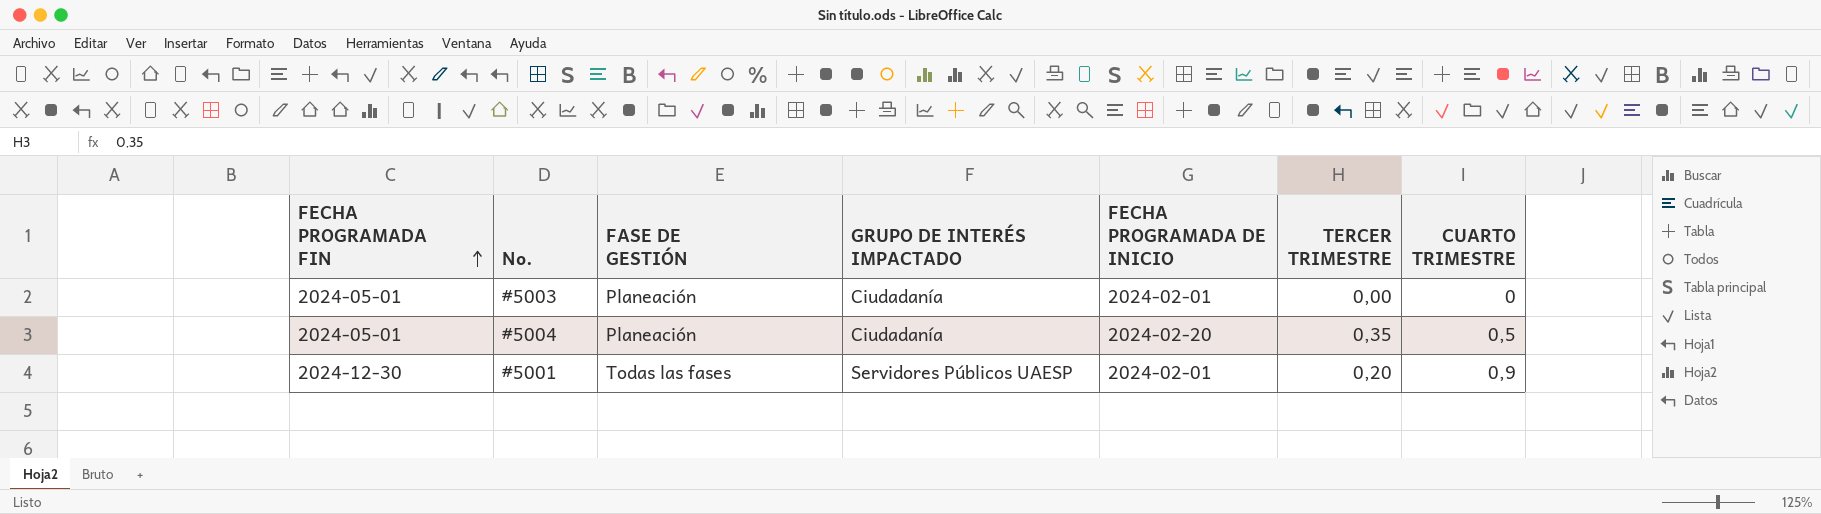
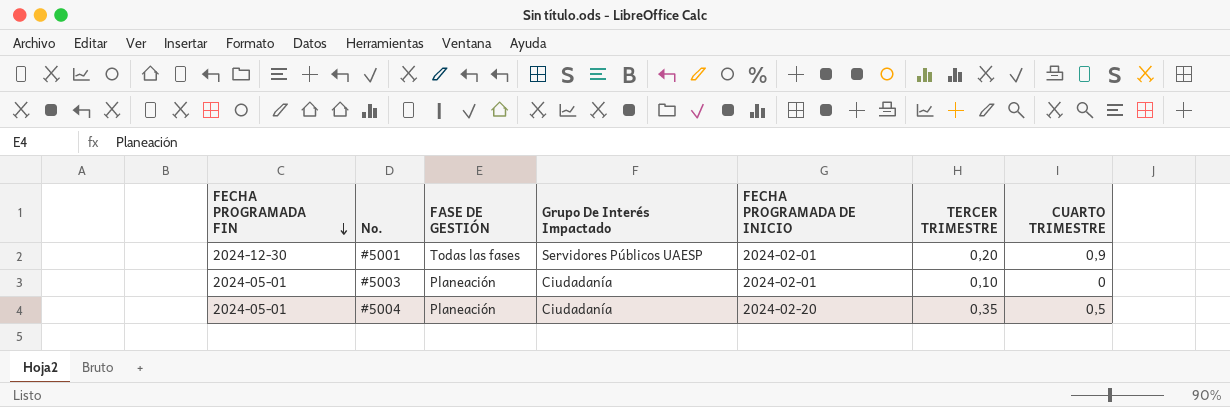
row order: FECHA PROGRAMADA FIN ascending -> FECHA PROGRAMADA FIN descending
column name: GRUPO DE INTERÉS IMPACTADO -> Grupo De Interés Impactado
#5003 | TERCER TRIMESTRE: 0,00 -> 0,10

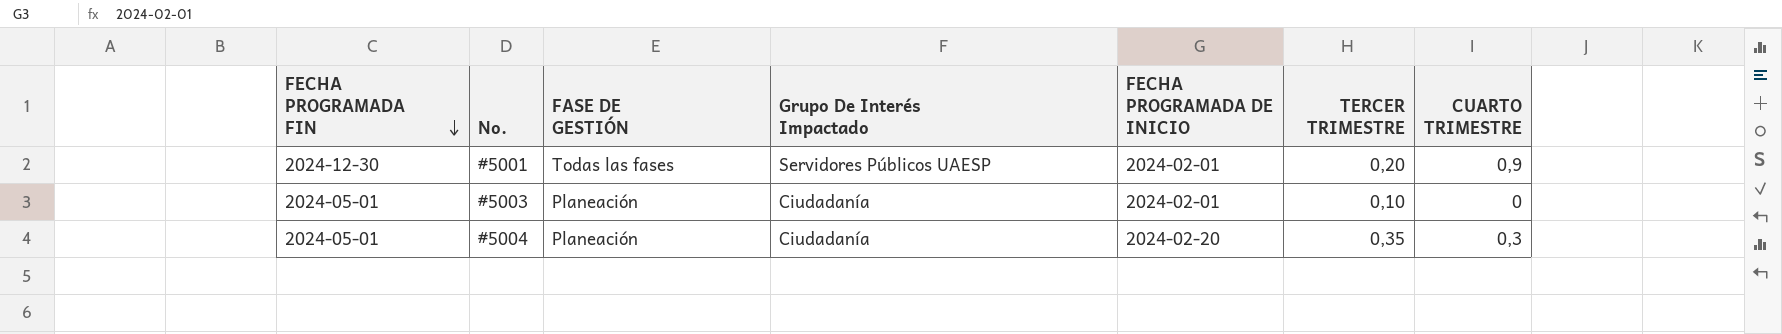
#5004 | CUARTO TRIMESTRE: 0,5 -> 0,3

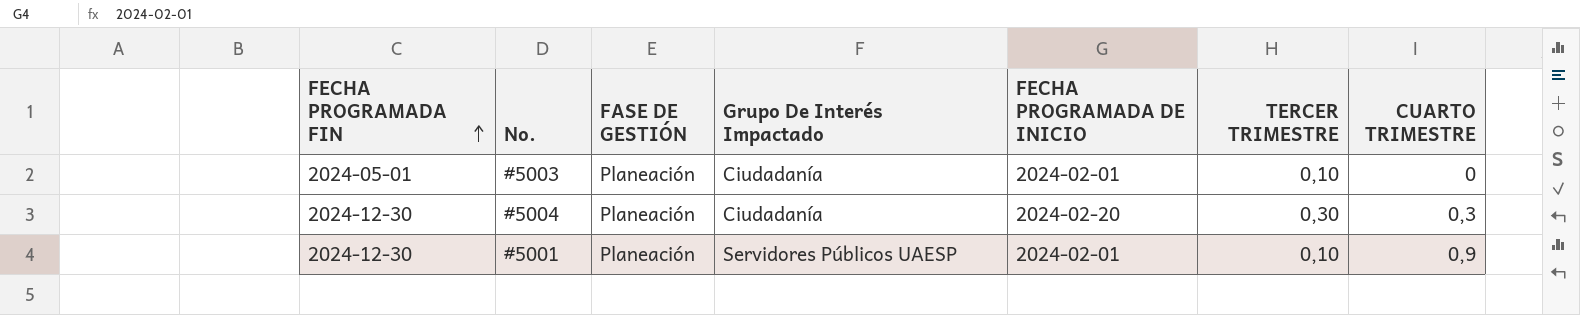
row order: FECHA PROGRAMADA FIN descending -> FECHA PROGRAMADA FIN ascending
#5004 | FECHA PROGRAMADA FIN: 2024-05-01 -> 2024-12-30
#5004 | TERCER TRIMESTRE: 0,35 -> 0,30
#5001 | FASE DE GESTIÓN: Todas las fases -> Planeación
#5001 | TERCER TRIMESTRE: 0,20 -> 0,10

